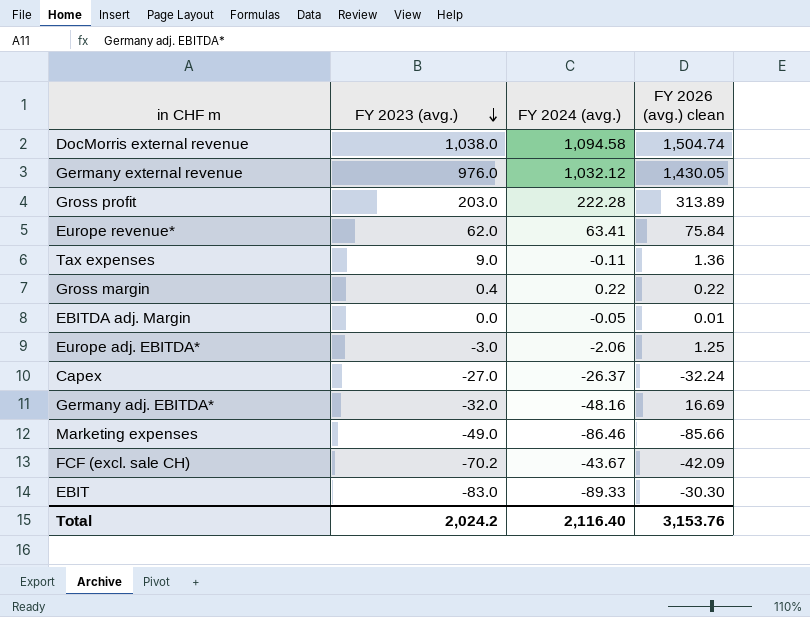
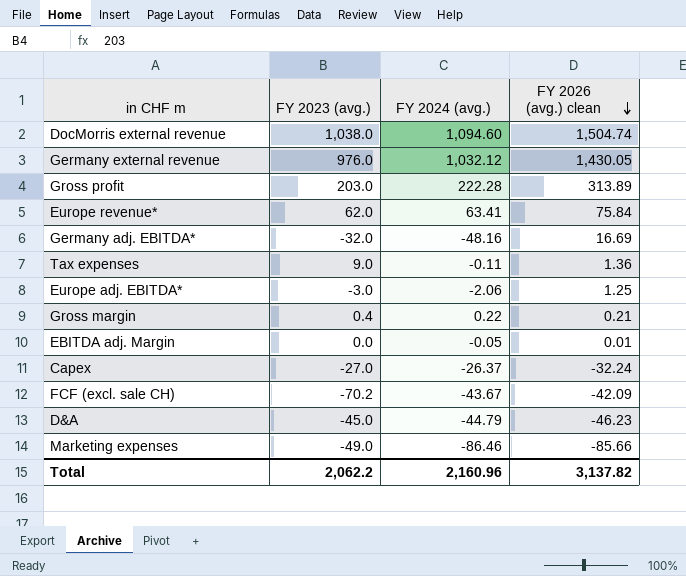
row order: FY 2023 (avg.) descending -> FY 2026 (avg.) clean descending
row EBIT: -83.0 | -89.33 | -30.30 -> none
DocMorris external revenue | FY 2024 (avg.): 1,094.58 -> 1,094.60
Gross margin | FY 2026 (avg.) clean: 0.22 -> 0.21
row D&A: none -> -45.0 | -44.79 | -46.23
Total | FY 2023 (avg.): 2,024.2 -> 2,062.2
Total | FY 2024 (avg.): 2,116.40 -> 2,160.96
Total | FY 2026 (avg.) clean: 3,153.76 -> 3,137.82

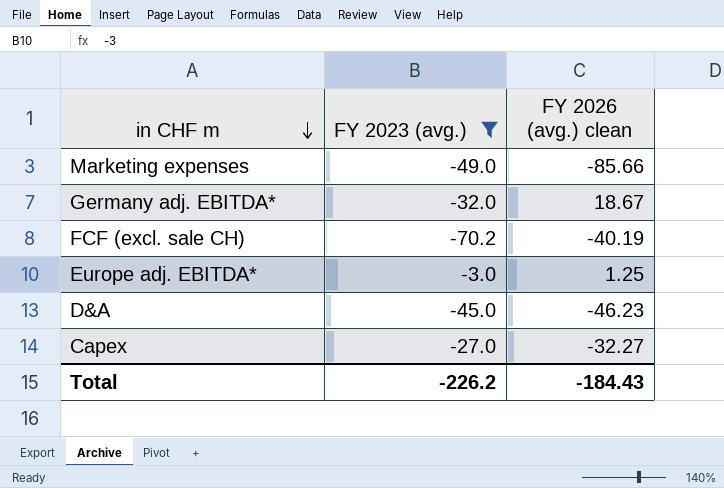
filter: none -> FY 2023 (avg.) <= -3.0
row order: FY 2026 (avg.) clean descending -> in CHF m descending
column FY 2024 (avg.) | position: 3 -> none
Germany adj. EBITDA* | FY 2026 (avg.) clean: 16.69 -> 18.67
FCF (excl. sale CH) | FY 2026 (avg.) clean: -42.09 -> -40.19
Capex | FY 2026 (avg.) clean: -32.24 -> -32.27
Total | FY 2023 (avg.): 2,062.2 -> -226.2
Total | FY 2026 (avg.) clean: 3,137.82 -> -184.43

